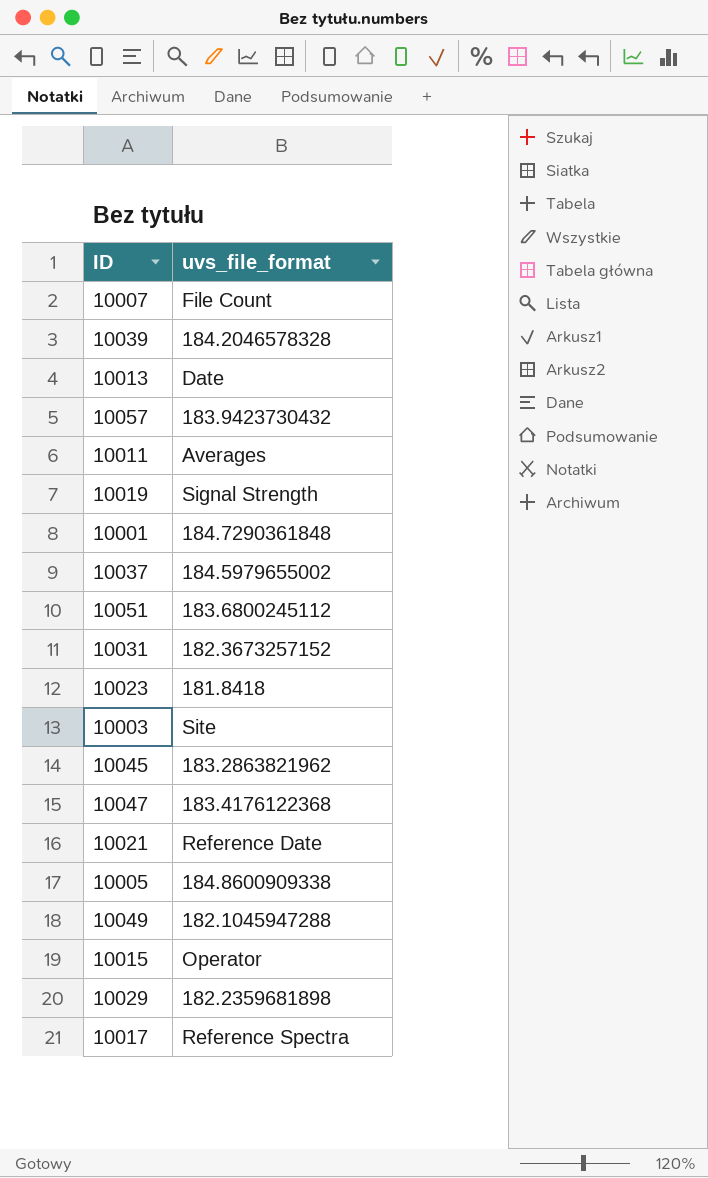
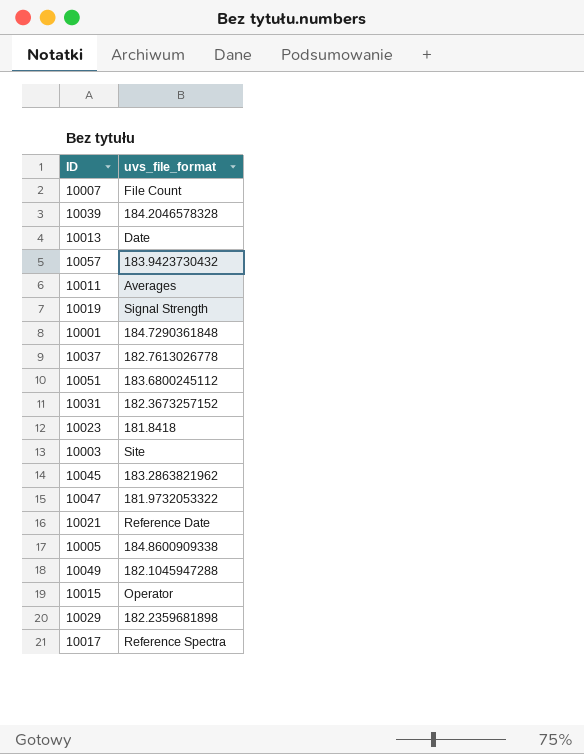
10037 | uvs_file_format: 184.5979655002 -> 182.7613026778
10047 | uvs_file_format: 183.4176122368 -> 181.9732053322

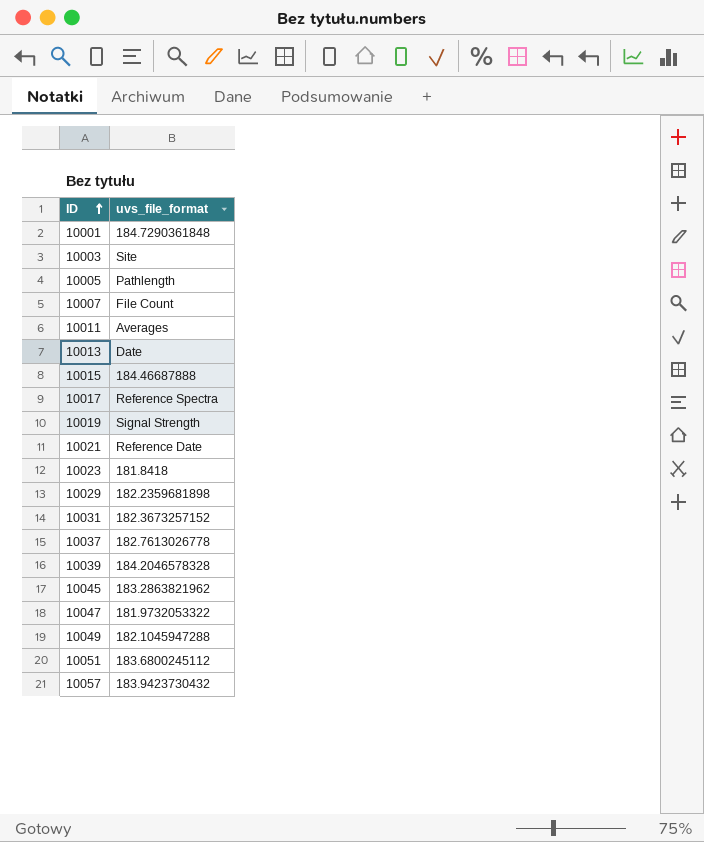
row order: none -> ID ascending
10005 | uvs_file_format: 184.8600909338 -> Pathlength
10015 | uvs_file_format: Operator -> 184.46687888

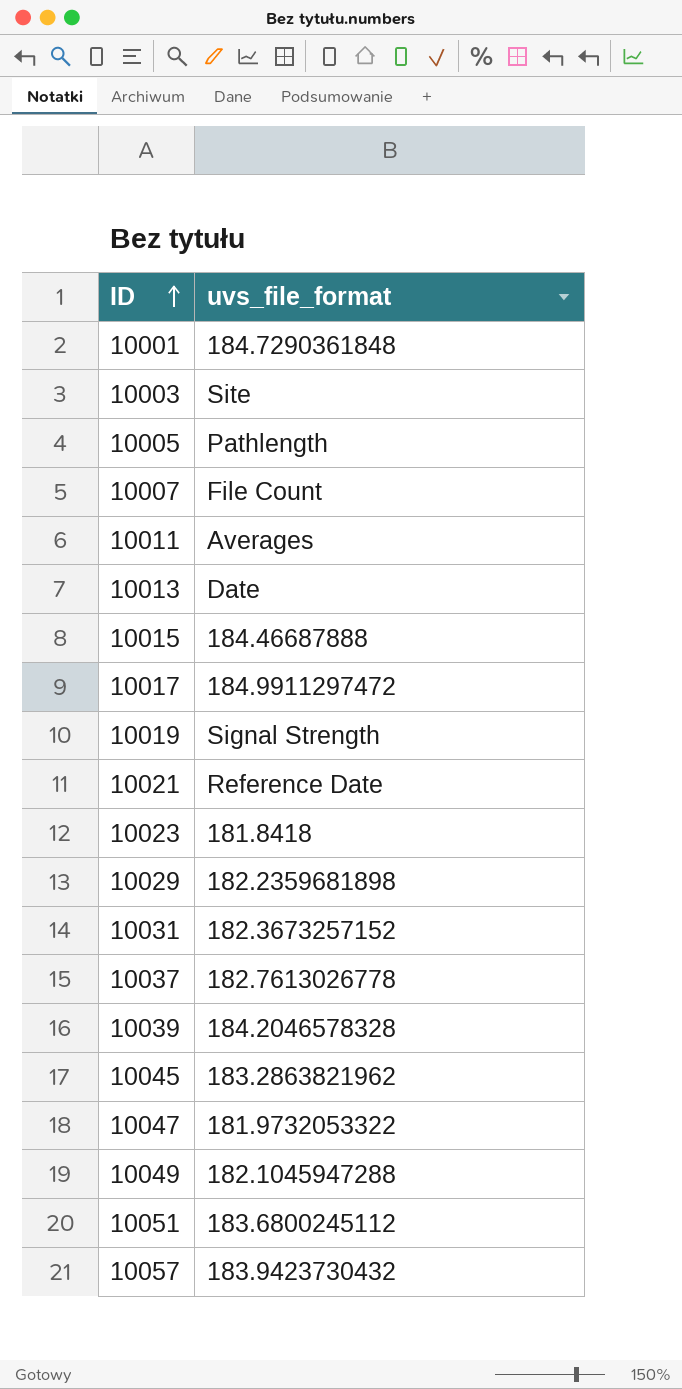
10017 | uvs_file_format: Reference Spectra -> 184.9911297472

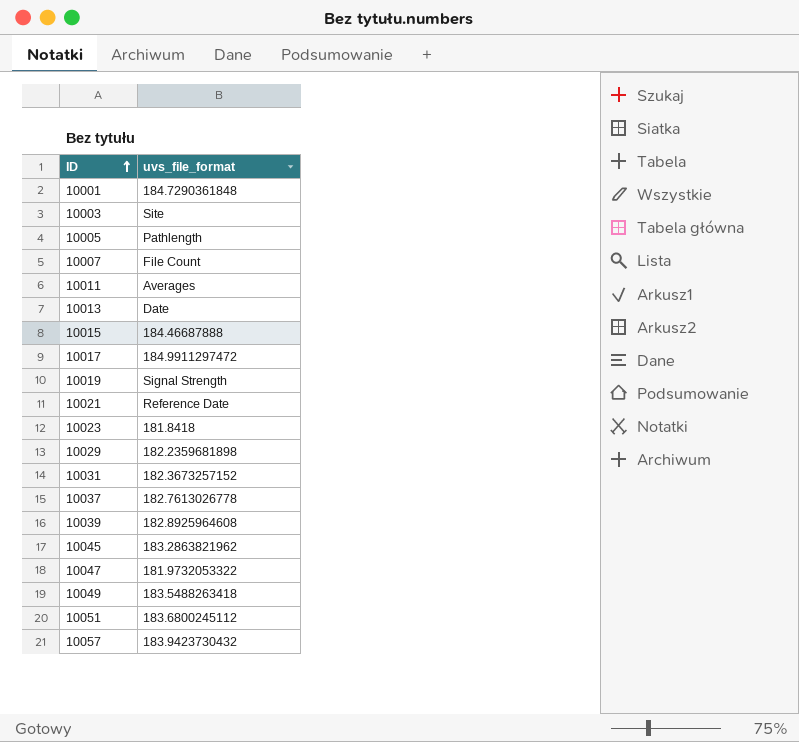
10039 | uvs_file_format: 184.2046578328 -> 182.8925964608
10049 | uvs_file_format: 182.1045947288 -> 183.5488263418

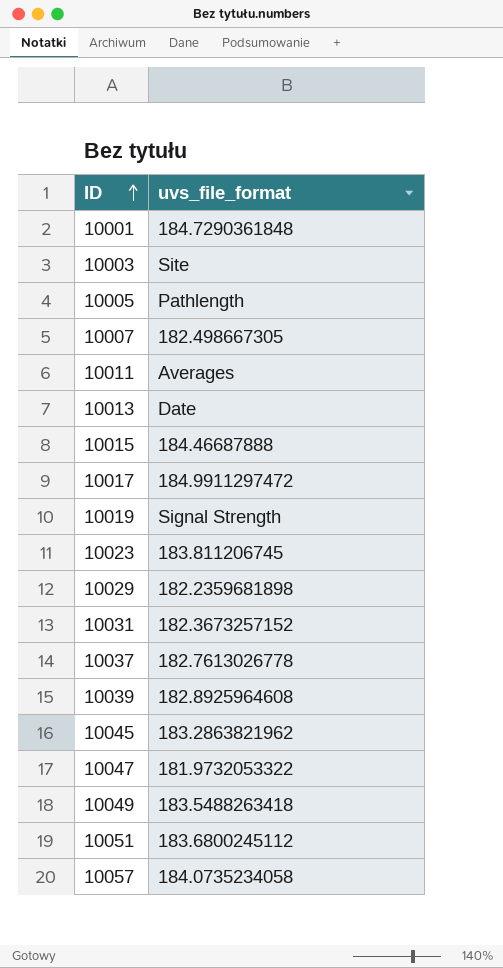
row 10021: Reference Date -> none
10007 | uvs_file_format: File Count -> 182.498667305
10023 | uvs_file_format: 181.8418 -> 183.811206745
10057 | uvs_file_format: 183.9423730432 -> 184.0735234058

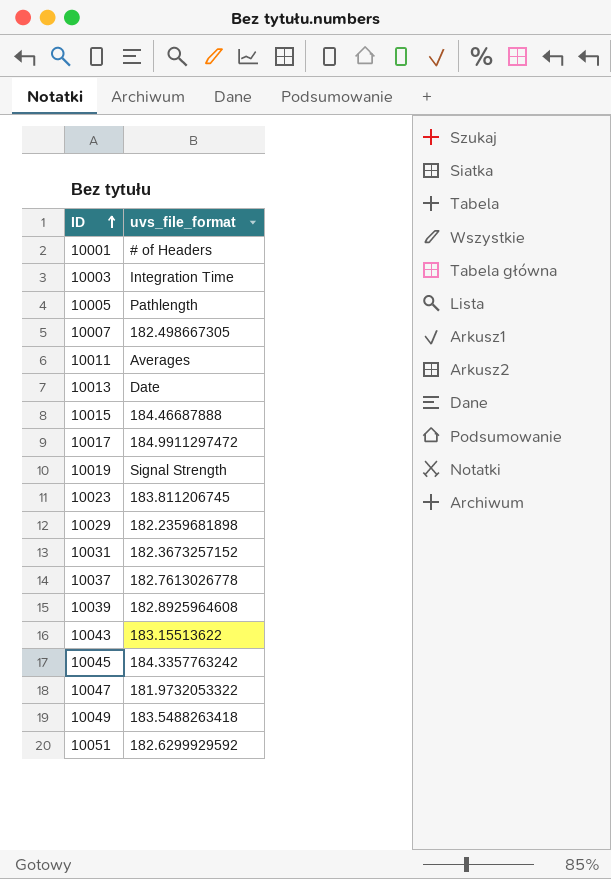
row 10057: 184.0735234058 -> none
10001 | uvs_file_format: 184.7290361848 -> # of Headers
10003 | uvs_file_format: Site -> Integration Time
row 10043: none -> 183.15513622
10045 | uvs_file_format: 183.2863821962 -> 184.3357763242
10051 | uvs_file_format: 183.6800245112 -> 182.6299929592

